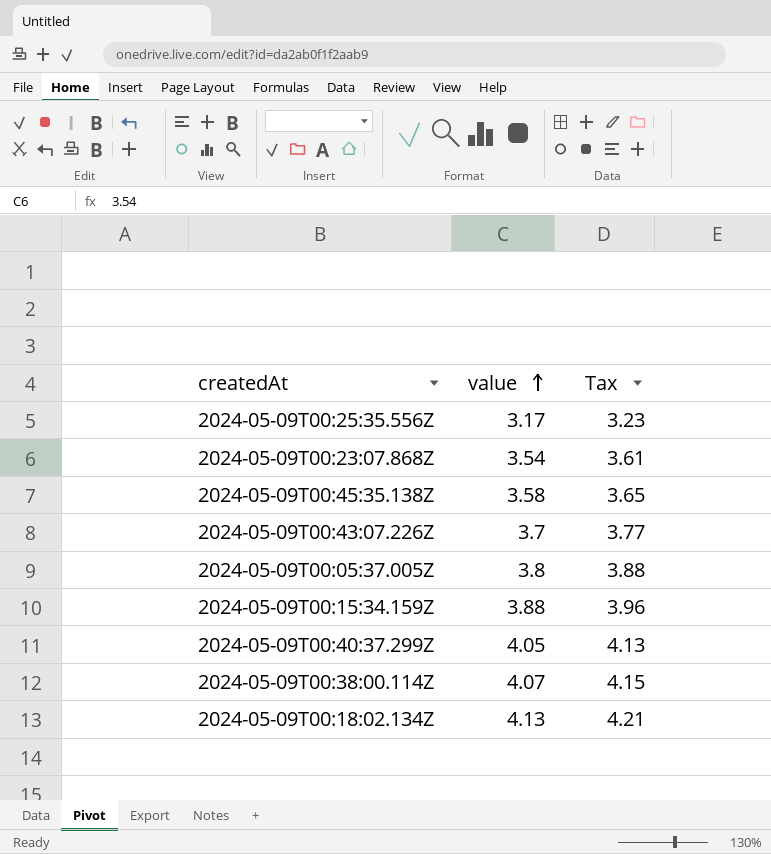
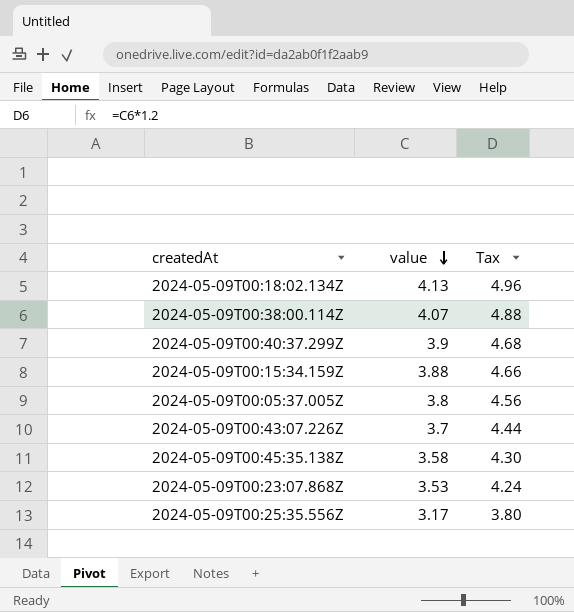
row order: value ascending -> value descending
column Tax | formula: [value] * 1.02 -> [value] * 1.2
2024-05-09T00:40:37.299Z | value: 4.05 -> 3.9
2024-05-09T00:23:07.868Z | value: 3.54 -> 3.53

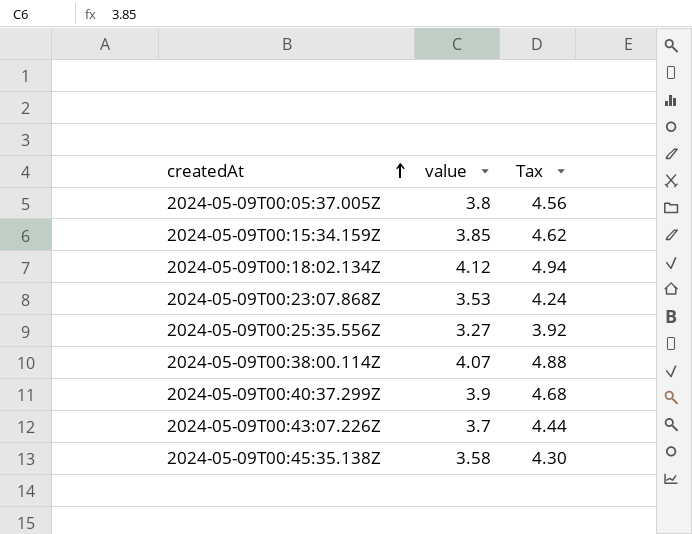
row order: value descending -> createdAt ascending
2024-05-09T00:15:34.159Z | value: 3.88 -> 3.85
2024-05-09T00:15:34.159Z | Tax: 4.66 -> 4.62
2024-05-09T00:18:02.134Z | value: 4.13 -> 4.12
2024-05-09T00:18:02.134Z | Tax: 4.96 -> 4.94
2024-05-09T00:25:35.556Z | value: 3.17 -> 3.27
2024-05-09T00:25:35.556Z | Tax: 3.80 -> 3.92

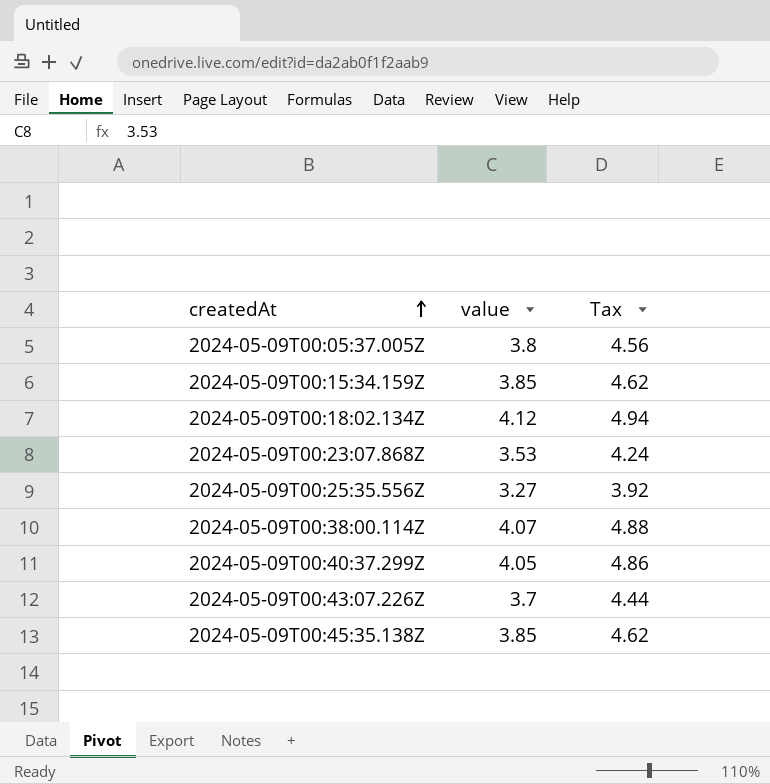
2024-05-09T00:40:37.299Z | value: 3.9 -> 4.05
2024-05-09T00:40:37.299Z | Tax: 4.68 -> 4.86
2024-05-09T00:45:35.138Z | value: 3.58 -> 3.85
2024-05-09T00:45:35.138Z | Tax: 4.30 -> 4.62

